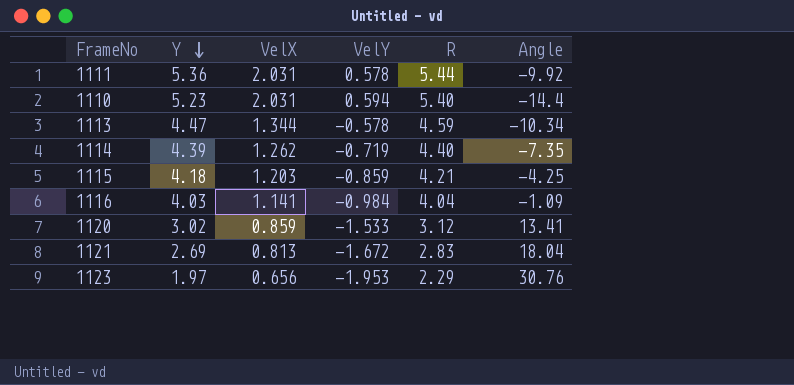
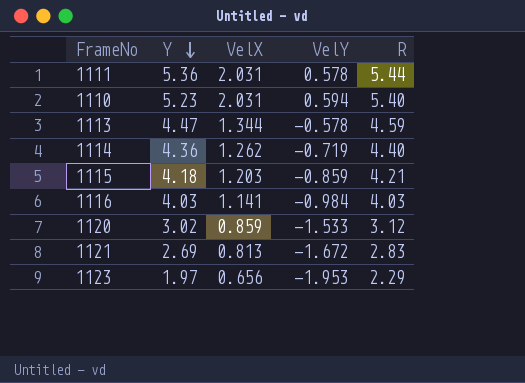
column Angle | position: 6 -> none
1114 | Y: 4.39 -> 4.36
1116 | R: 4.04 -> 4.03

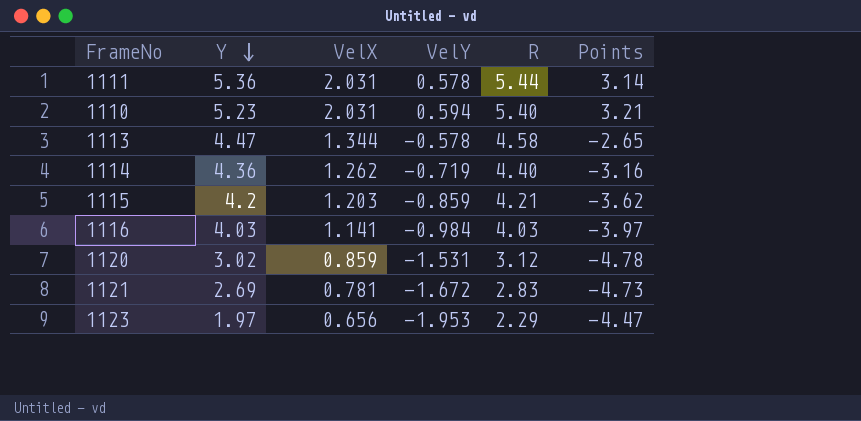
column Points | formula: none -> [VelY] * [R]
1113 | R: 4.59 -> 4.58
1115 | Y: 4.18 -> 4.2
1120 | VelY: -1.533 -> -1.531
1121 | VelX: 0.813 -> 0.781

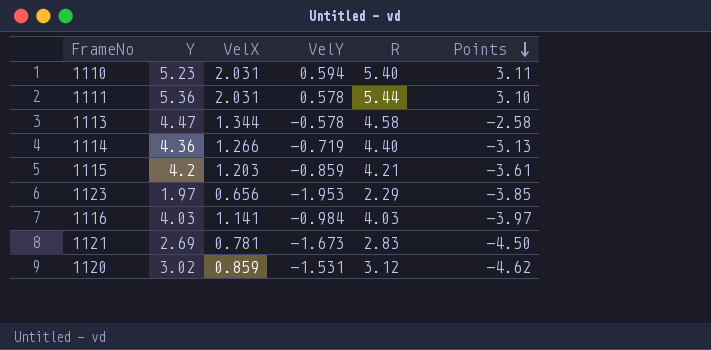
row order: Y descending -> Points descending
column Points | formula: [VelY] * [R] -> [Y] * [VelY]
1114 | VelX: 1.262 -> 1.266
1121 | VelY: -1.672 -> -1.673

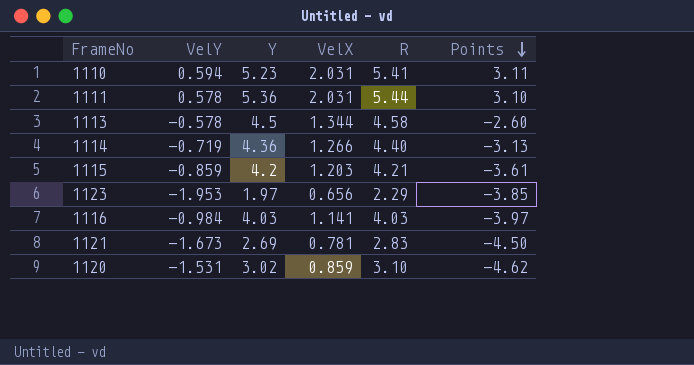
column VelY | position: 4 -> 2
1110 | R: 5.40 -> 5.41
1113 | Y: 4.47 -> 4.5
1113 | Points: -2.58 -> -2.60
1120 | R: 3.12 -> 3.10

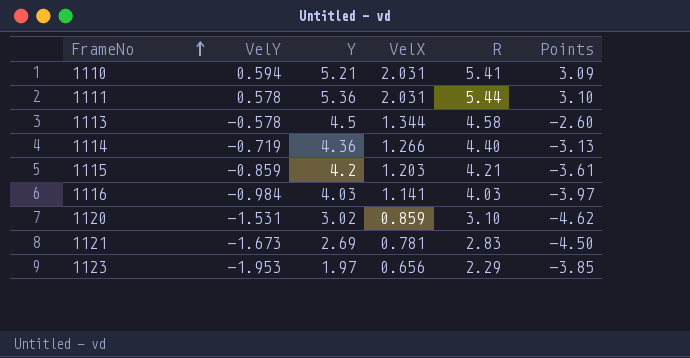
row order: Points descending -> FrameNo ascending
1110 | Y: 5.23 -> 5.21
1110 | Points: 3.11 -> 3.09

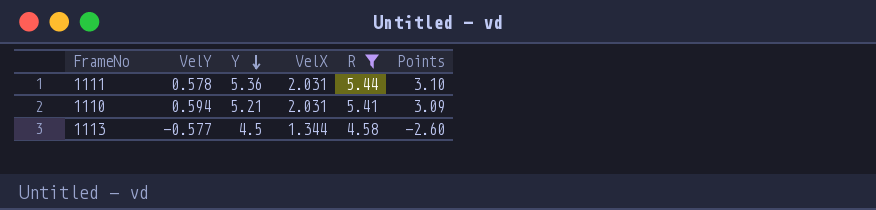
filter: none -> R >= 4.58
row order: FrameNo ascending -> Y descending
1113 | VelY: -0.578 -> -0.577

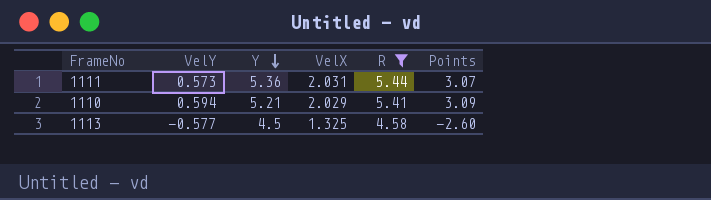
1111 | VelY: 0.578 -> 0.573
1111 | Points: 3.10 -> 3.07
1110 | VelX: 2.031 -> 2.029
1113 | VelX: 1.344 -> 1.325

